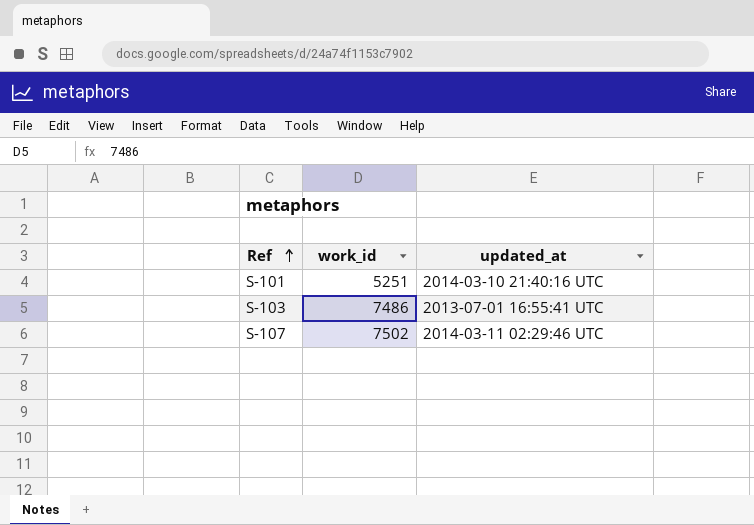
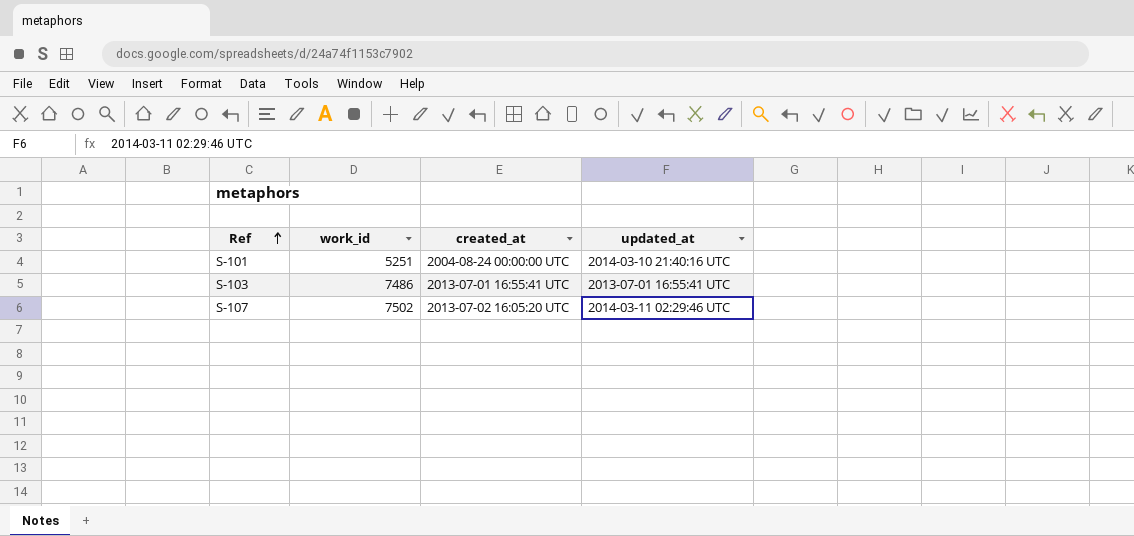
column created_at | position: none -> 3

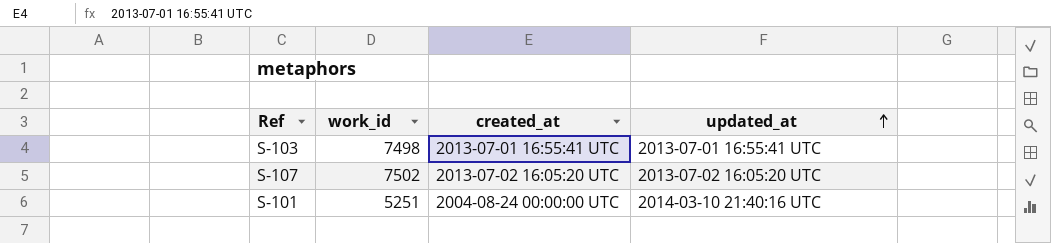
row order: Ref ascending -> updated_at ascending
S-103 | work_id: 7486 -> 7498
S-107 | updated_at: 2014-03-11 02:29:46 UTC -> 2013-07-02 16:05:20 UTC

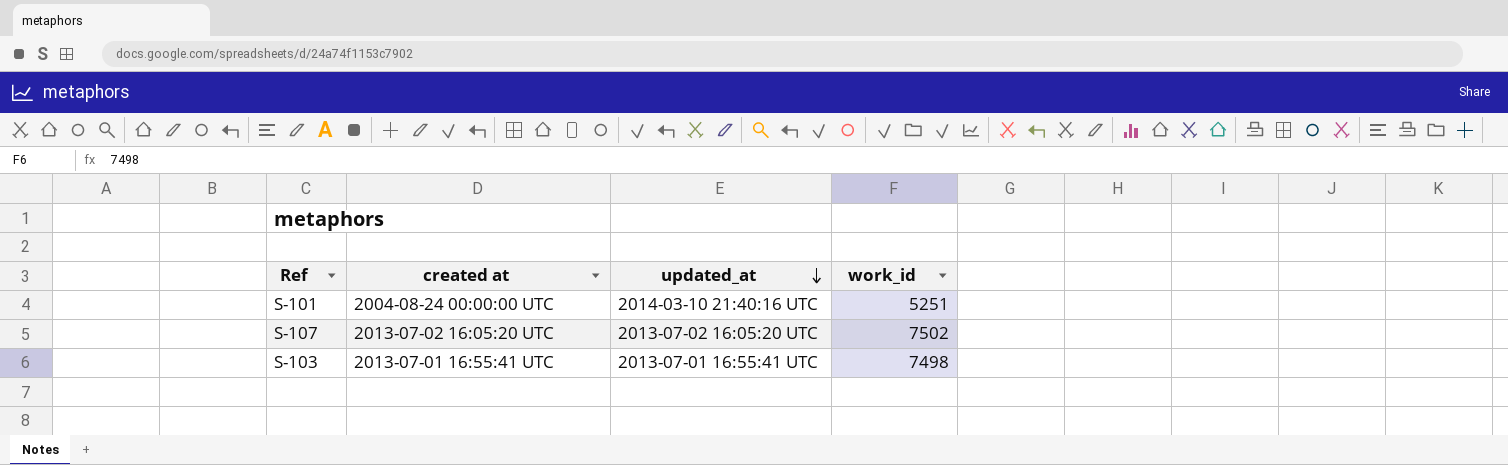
row order: updated_at ascending -> updated_at descending
column name: created_at -> created at
column work_id | position: 2 -> 4

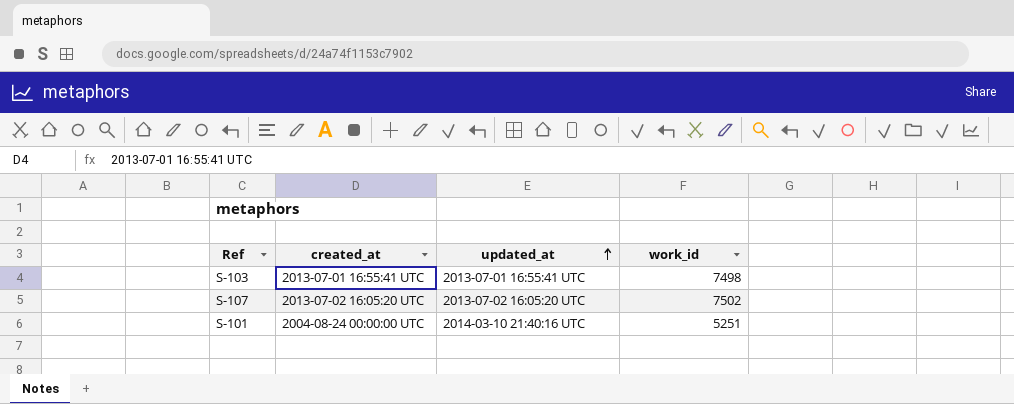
row order: updated_at descending -> updated_at ascending
column name: created at -> created_at

